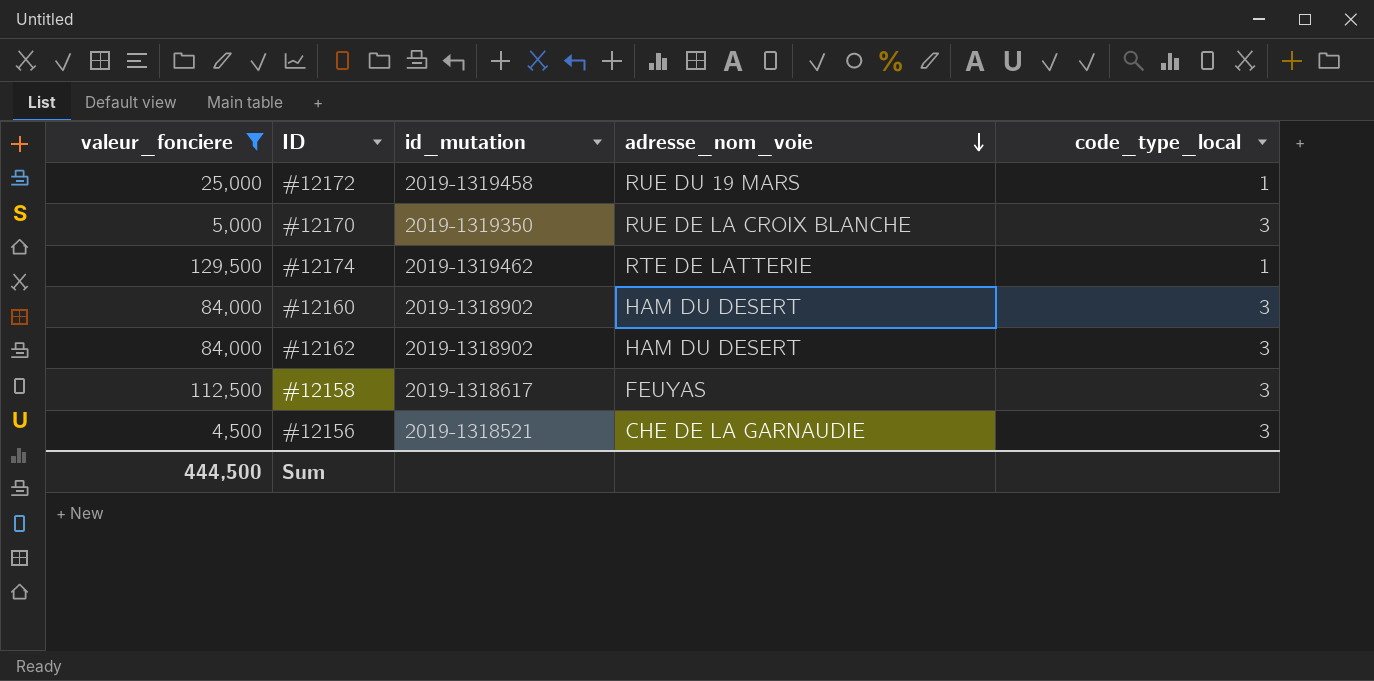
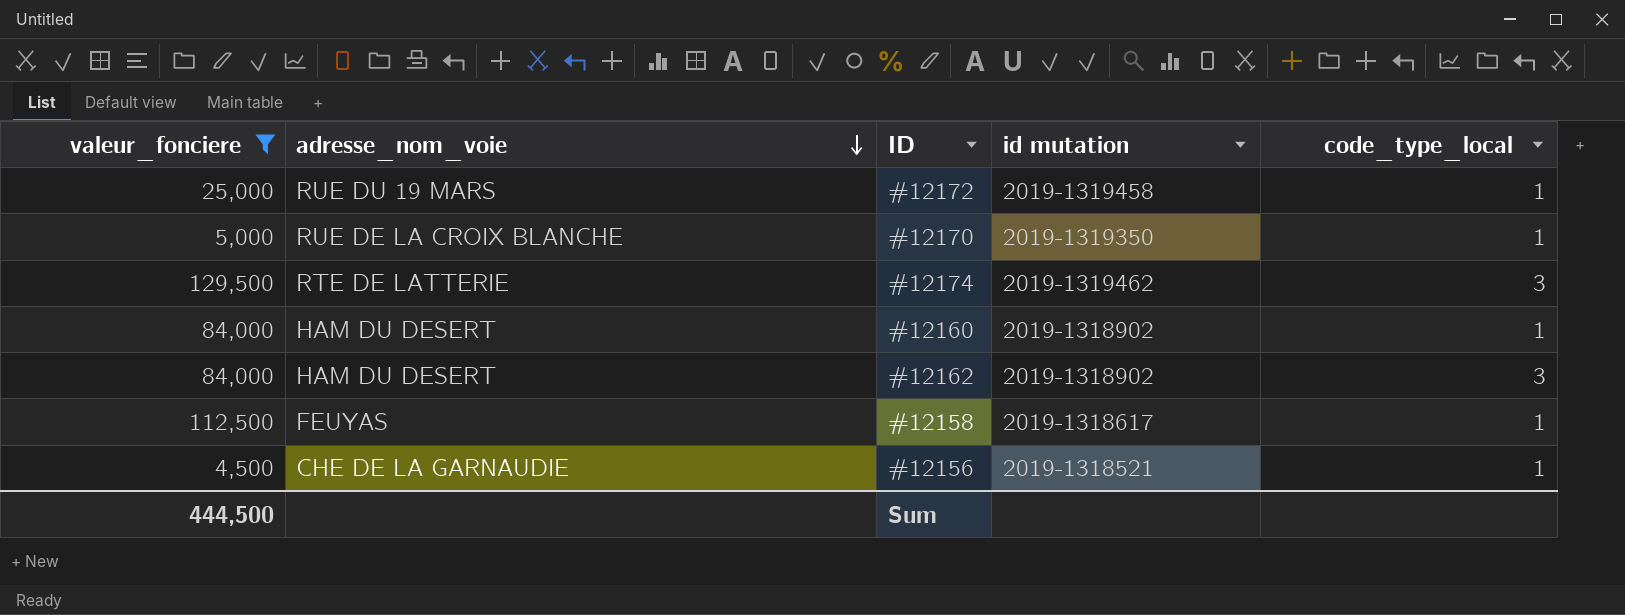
column adresse_nom_voie | position: 4 -> 2
column name: id_mutation -> id mutation
#12170 | code_type_local: 3 -> 1
#12174 | code_type_local: 1 -> 3
#12160 | code_type_local: 3 -> 1
#12158 | code_type_local: 3 -> 1
#12156 | code_type_local: 3 -> 1

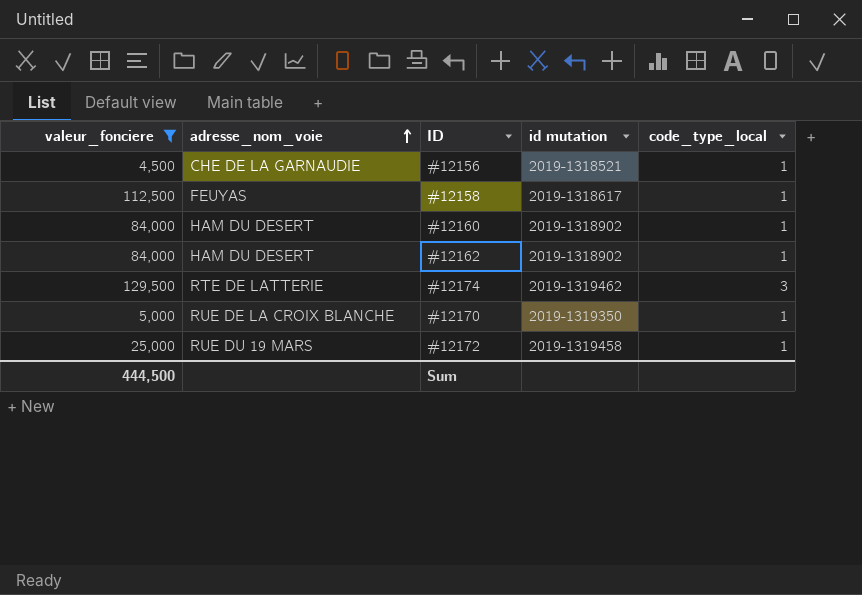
row order: adresse_nom_voie descending -> adresse_nom_voie ascending
#12162 | code_type_local: 3 -> 1

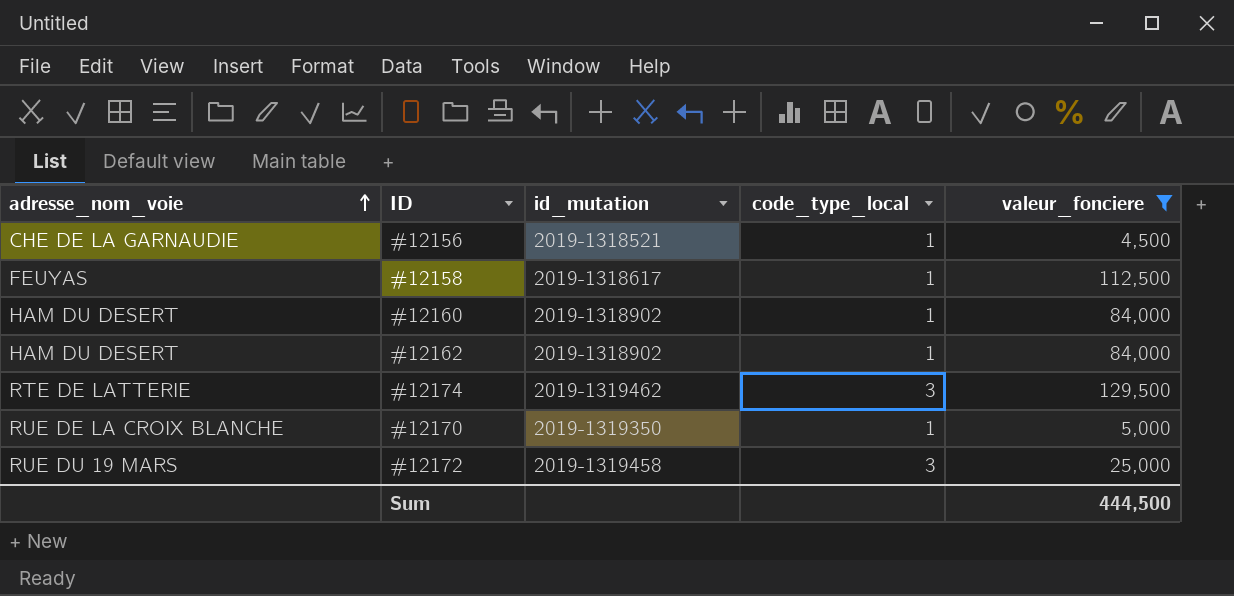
column name: id mutation -> id_mutation
column valeur_fonciere | position: 1 -> 5
#12172 | code_type_local: 1 -> 3

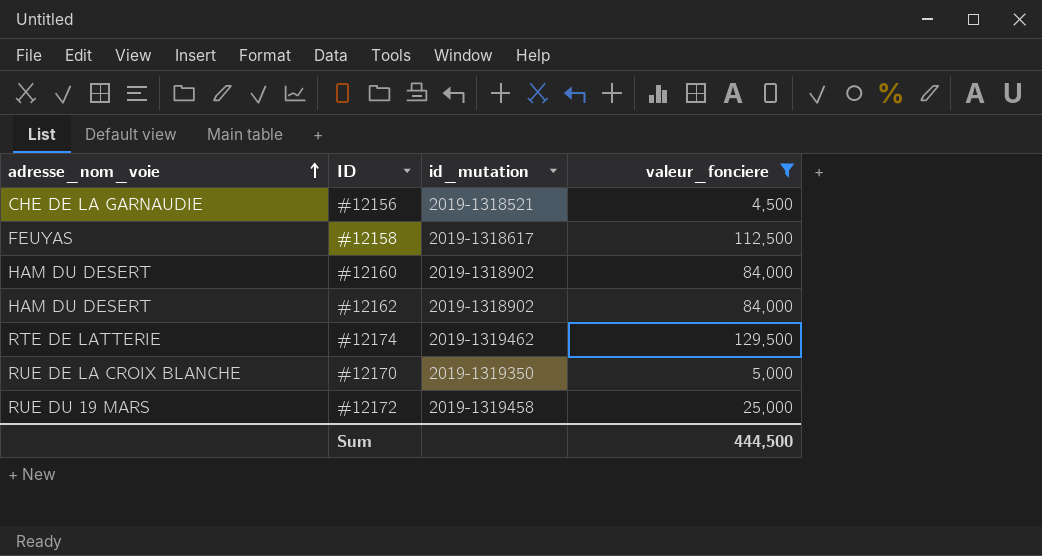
column code_type_local | position: 4 -> none

